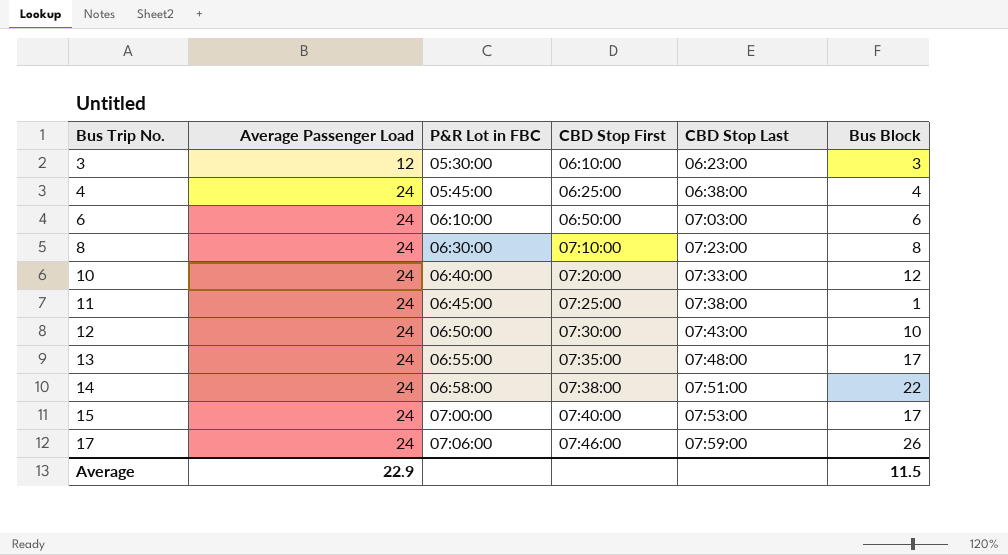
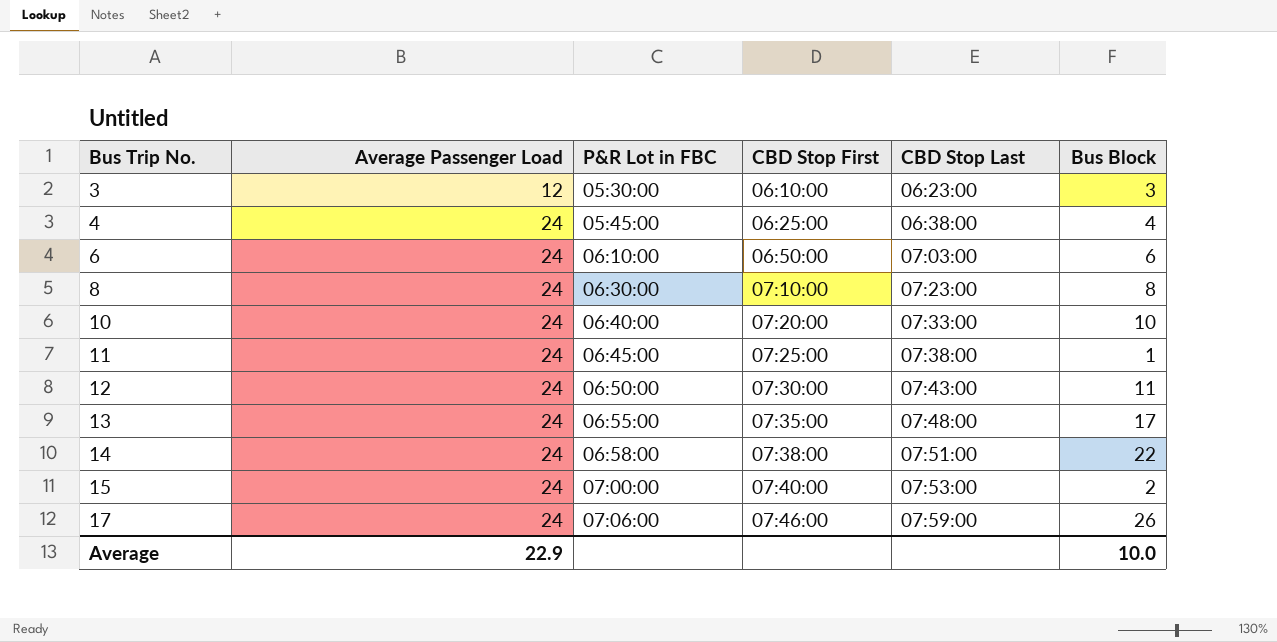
10 | Bus Block: 12 -> 10
12 | Bus Block: 10 -> 11
15 | Bus Block: 17 -> 2
Average | Bus Block: 11.5 -> 10.0

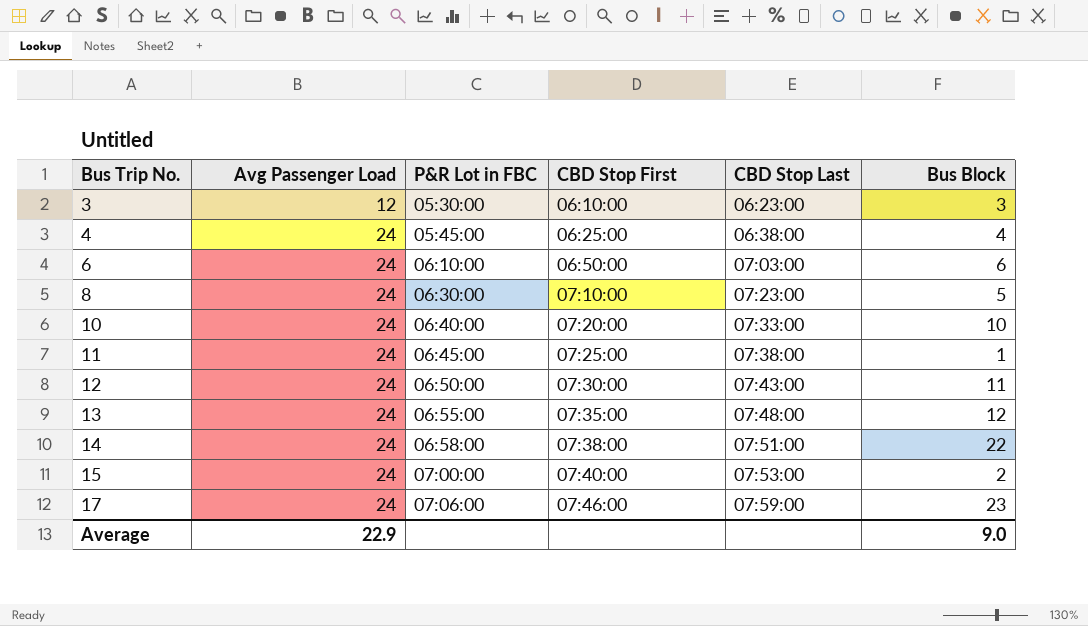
column name: Average Passenger Load -> Avg Passenger Load
8 | Bus Block: 8 -> 5
13 | Bus Block: 17 -> 12
17 | Bus Block: 26 -> 23
Average | Bus Block: 10.0 -> 9.0

